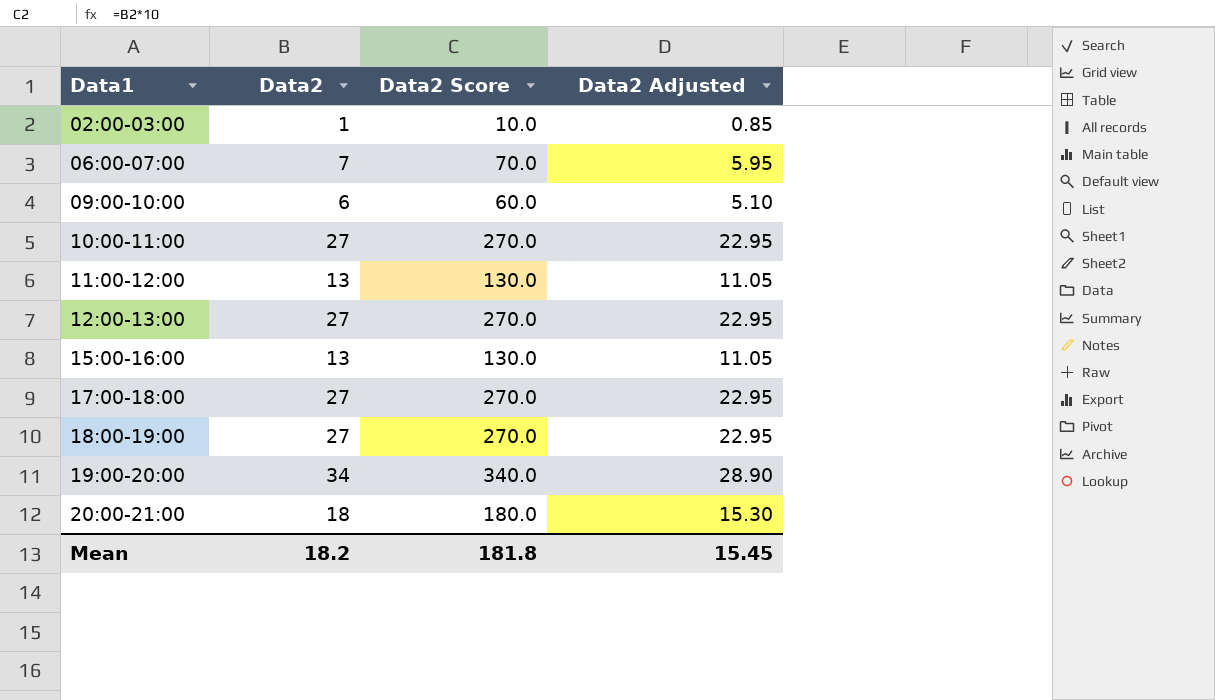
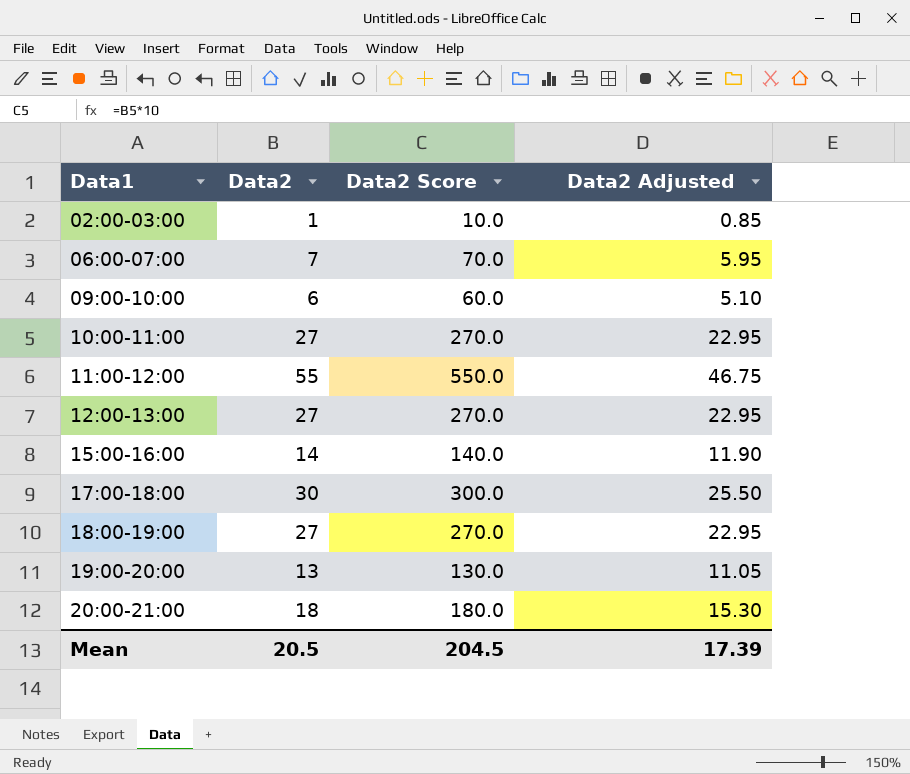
11:00-12:00 | Data2: 13 -> 55
11:00-12:00 | Data2 Score: 130.0 -> 550.0
11:00-12:00 | Data2 Adjusted: 11.05 -> 46.75
15:00-16:00 | Data2: 13 -> 14
15:00-16:00 | Data2 Score: 130.0 -> 140.0
15:00-16:00 | Data2 Adjusted: 11.05 -> 11.90
17:00-18:00 | Data2: 27 -> 30
17:00-18:00 | Data2 Score: 270.0 -> 300.0
17:00-18:00 | Data2 Adjusted: 22.95 -> 25.50
19:00-20:00 | Data2: 34 -> 13
19:00-20:00 | Data2 Score: 340.0 -> 130.0
19:00-20:00 | Data2 Adjusted: 28.90 -> 11.05
Mean | Data2: 18.2 -> 20.5
Mean | Data2 Score: 181.8 -> 204.5
Mean | Data2 Adjusted: 15.45 -> 17.39

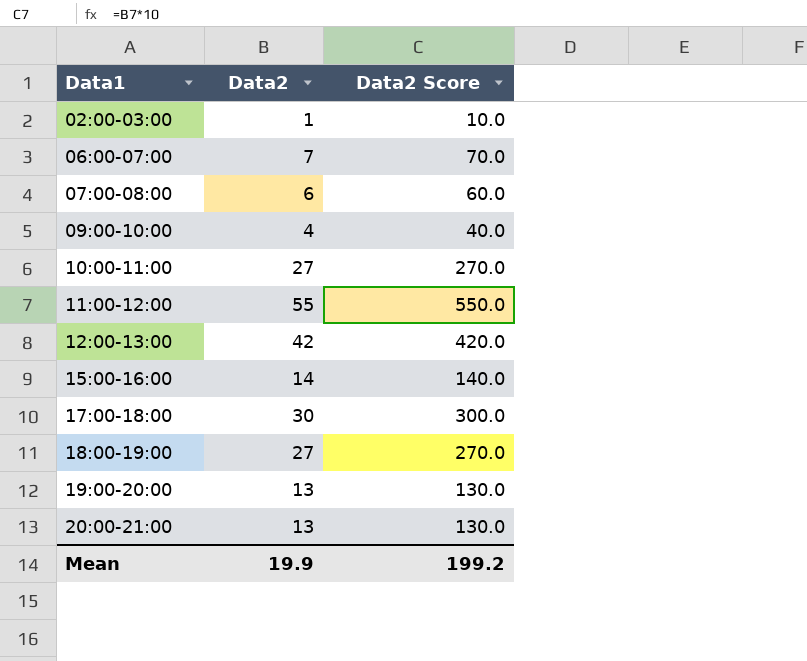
column Data2 Adjusted | formula: [Data2] * 0.85 -> none
row 07:00-08:00: none -> 6 | 60.0
09:00-10:00 | Data2: 6 -> 4
09:00-10:00 | Data2 Score: 60.0 -> 40.0
12:00-13:00 | Data2: 27 -> 42
12:00-13:00 | Data2 Score: 270.0 -> 420.0
20:00-21:00 | Data2: 18 -> 13
20:00-21:00 | Data2 Score: 180.0 -> 130.0
Mean | Data2: 20.5 -> 19.9
Mean | Data2 Score: 204.5 -> 199.2

